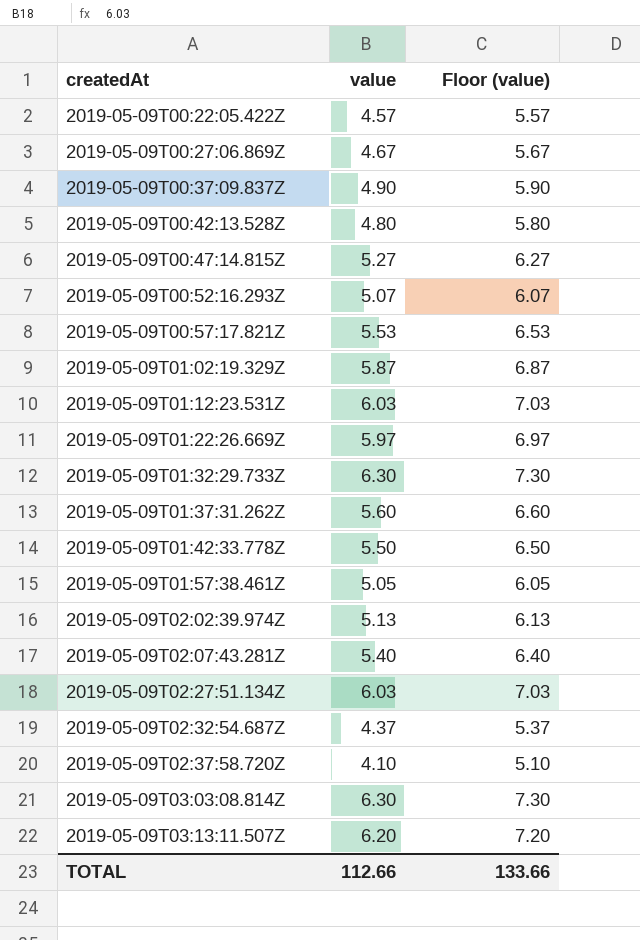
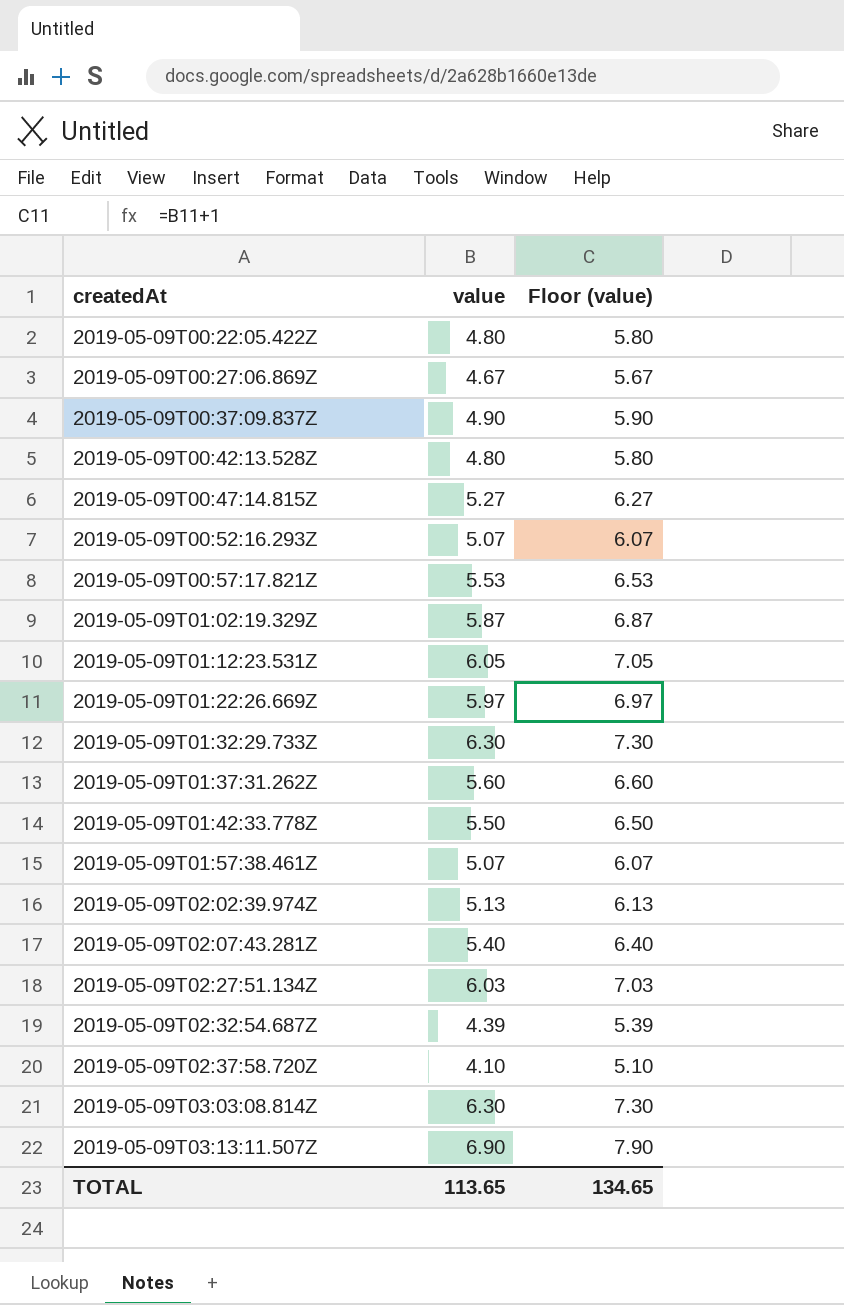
2019-05-09T00:22:05.422Z | value: 4.57 -> 4.80
2019-05-09T00:22:05.422Z | Floor (value): 5.57 -> 5.80
2019-05-09T01:12:23.531Z | value: 6.03 -> 6.05
2019-05-09T01:12:23.531Z | Floor (value): 7.03 -> 7.05
2019-05-09T01:57:38.461Z | value: 5.05 -> 5.07
2019-05-09T01:57:38.461Z | Floor (value): 6.05 -> 6.07
2019-05-09T02:32:54.687Z | value: 4.37 -> 4.39
2019-05-09T02:32:54.687Z | Floor (value): 5.37 -> 5.39
2019-05-09T03:13:11.507Z | value: 6.20 -> 6.90
2019-05-09T03:13:11.507Z | Floor (value): 7.20 -> 7.90
TOTAL | value: 112.66 -> 113.65
TOTAL | Floor (value): 133.66 -> 134.65

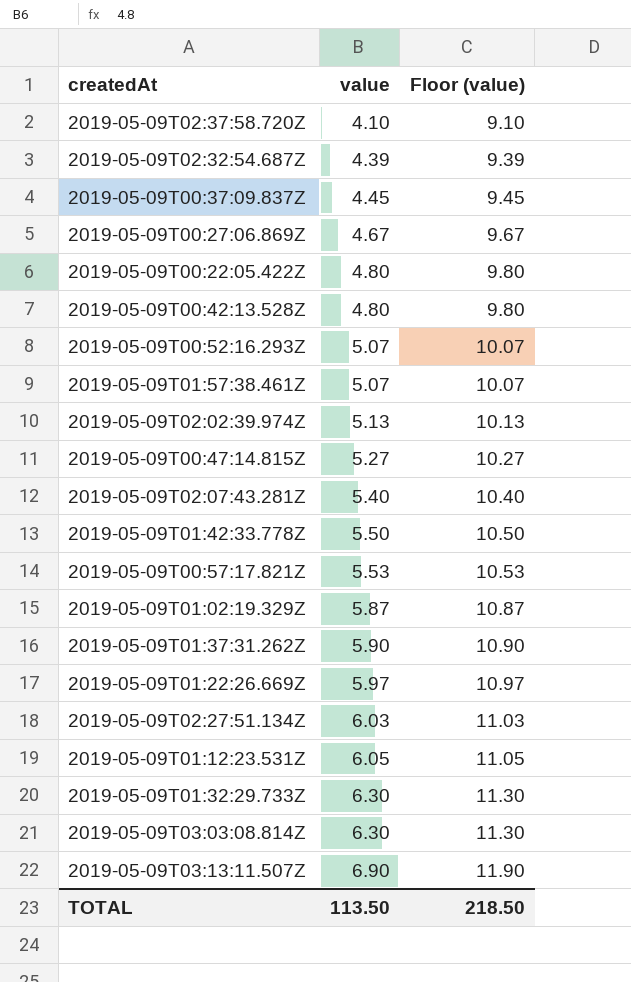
row order: createdAt ascending -> value ascending
column Floor (value) | formula: [value] + 1 -> [value] + 5
2019-05-09T00:37:09.837Z | value: 4.90 -> 4.45
2019-05-09T01:37:31.262Z | value: 5.60 -> 5.90
TOTAL | value: 113.65 -> 113.50
TOTAL | Floor (value): 134.65 -> 218.50

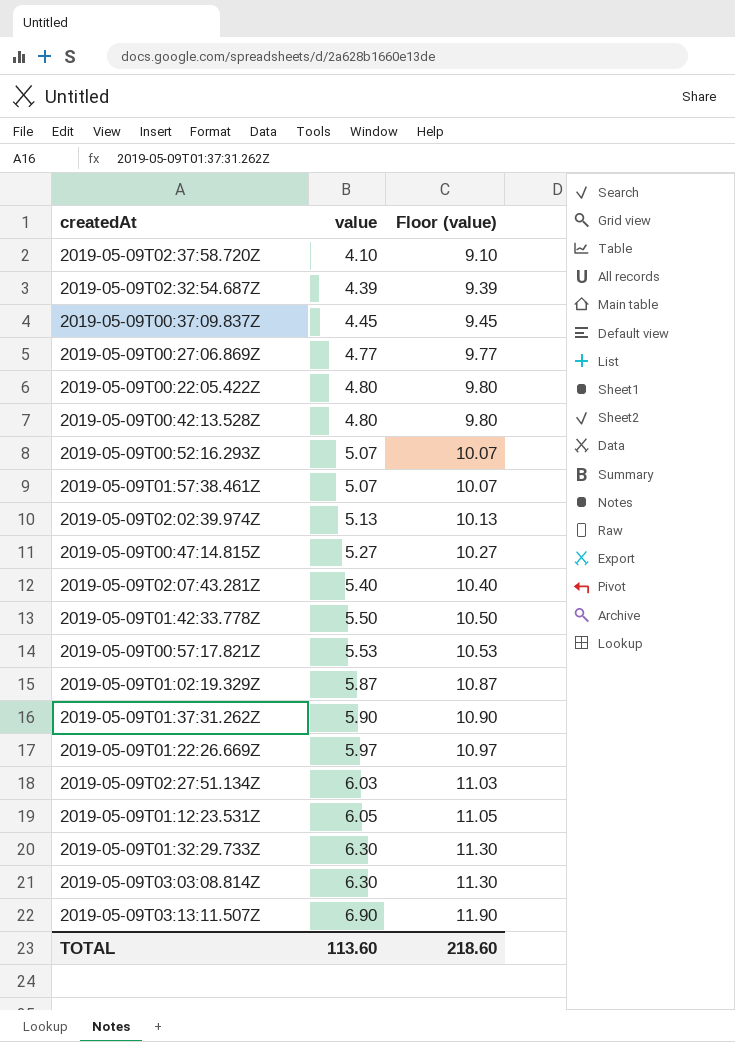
2019-05-09T00:27:06.869Z | value: 4.67 -> 4.77
2019-05-09T00:27:06.869Z | Floor (value): 9.67 -> 9.77
TOTAL | value: 113.50 -> 113.60
TOTAL | Floor (value): 218.50 -> 218.60

